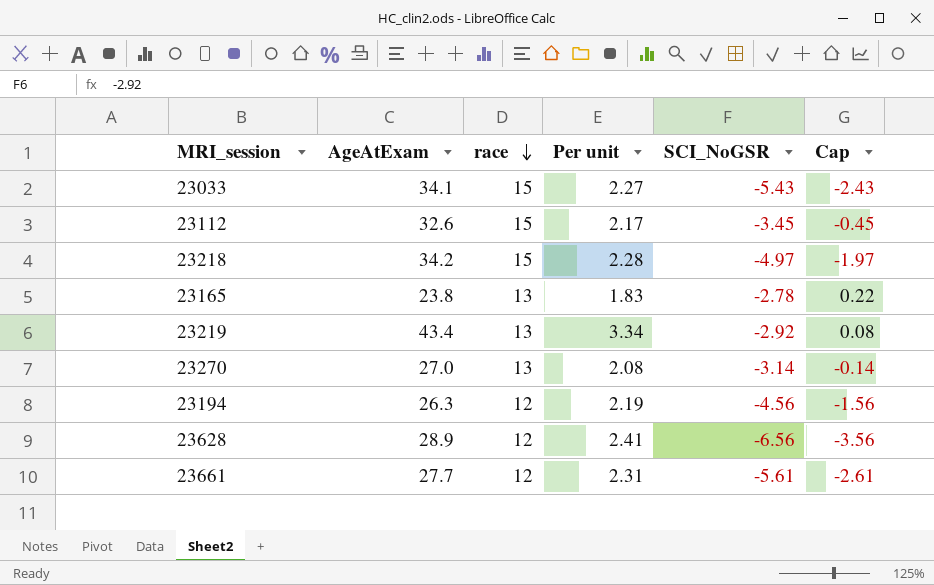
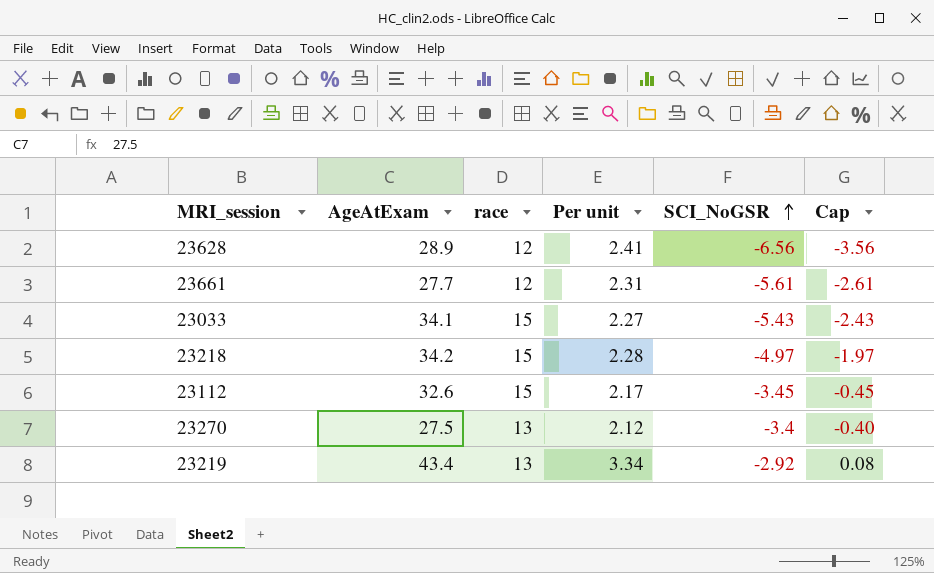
row order: race descending -> SCI_NoGSR ascending
row 23165: 23.8 | 13 | 1.83 | -2.78 | 0.22 -> none
row 23194: 26.3 | 12 | 2.19 | -4.56 | -1.56 -> none
23270 | AgeAtExam: 27.0 -> 27.5
23270 | Per unit: 2.08 -> 2.12
23270 | SCI_NoGSR: -3.14 -> -3.4
23270 | Cap: -0.14 -> -0.40

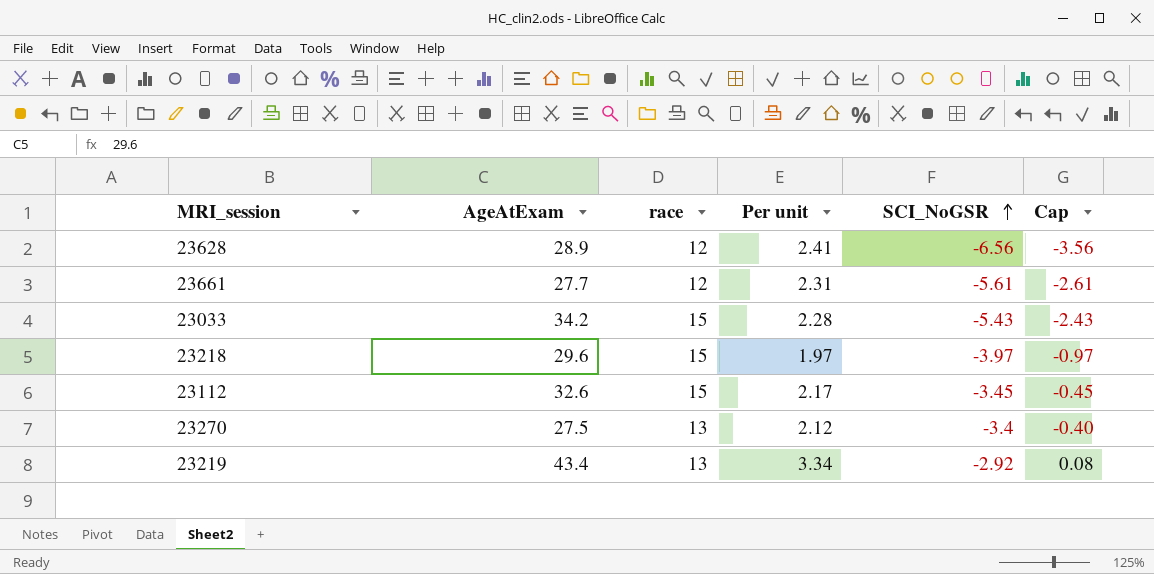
23033 | AgeAtExam: 34.1 -> 34.2
23033 | Per unit: 2.27 -> 2.28
23218 | AgeAtExam: 34.2 -> 29.6
23218 | Per unit: 2.28 -> 1.97
23218 | SCI_NoGSR: -4.97 -> -3.97
23218 | Cap: -1.97 -> -0.97

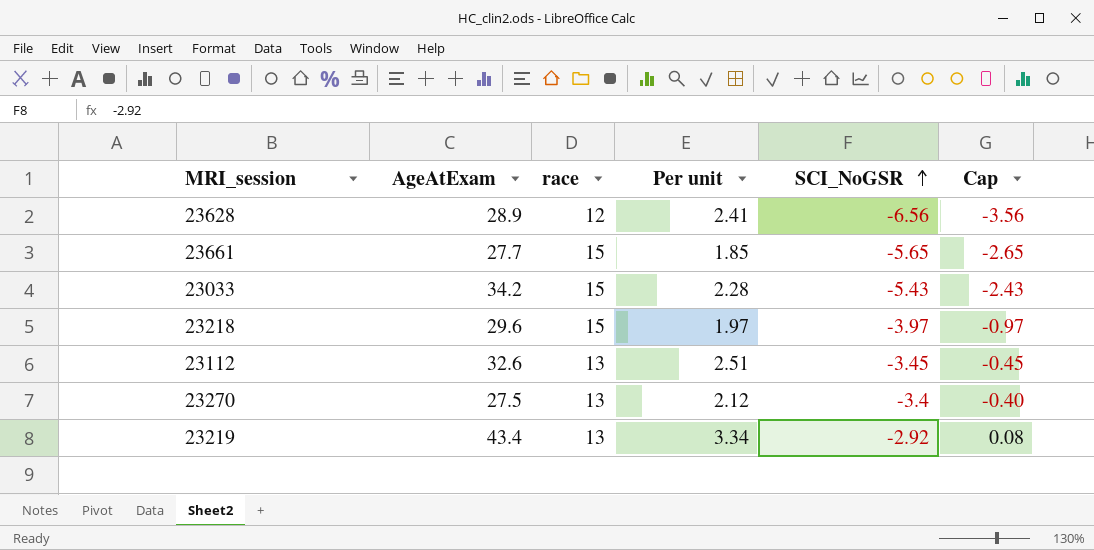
23661 | race: 12 -> 15
23661 | Per unit: 2.31 -> 1.85
23661 | SCI_NoGSR: -5.61 -> -5.65
23661 | Cap: -2.61 -> -2.65
23112 | race: 15 -> 13
23112 | Per unit: 2.17 -> 2.51

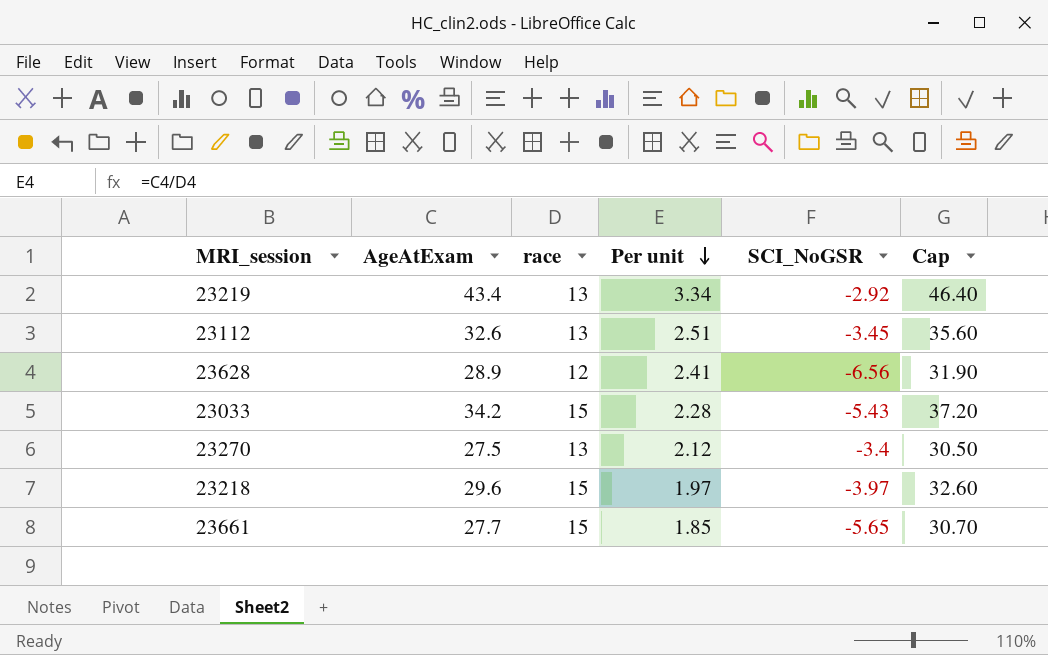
row order: SCI_NoGSR ascending -> Per unit descending
column Cap | formula: [SCI_NoGSR] + 3 -> [AgeAtExam] + 3

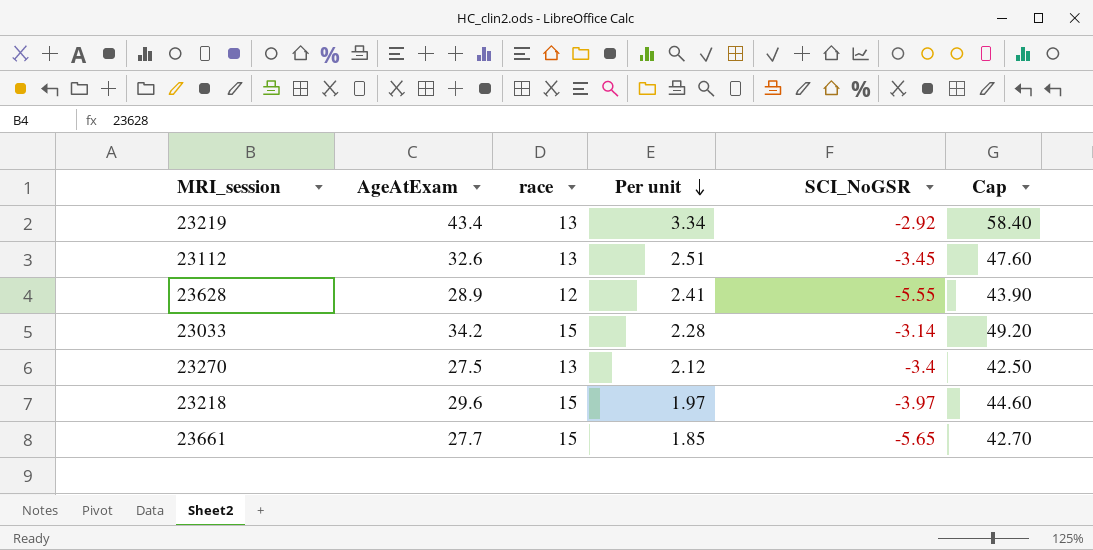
column Cap | formula: [AgeAtExam] + 3 -> [AgeAtExam] + 15
23628 | SCI_NoGSR: -6.56 -> -5.55
23033 | SCI_NoGSR: -5.43 -> -3.14

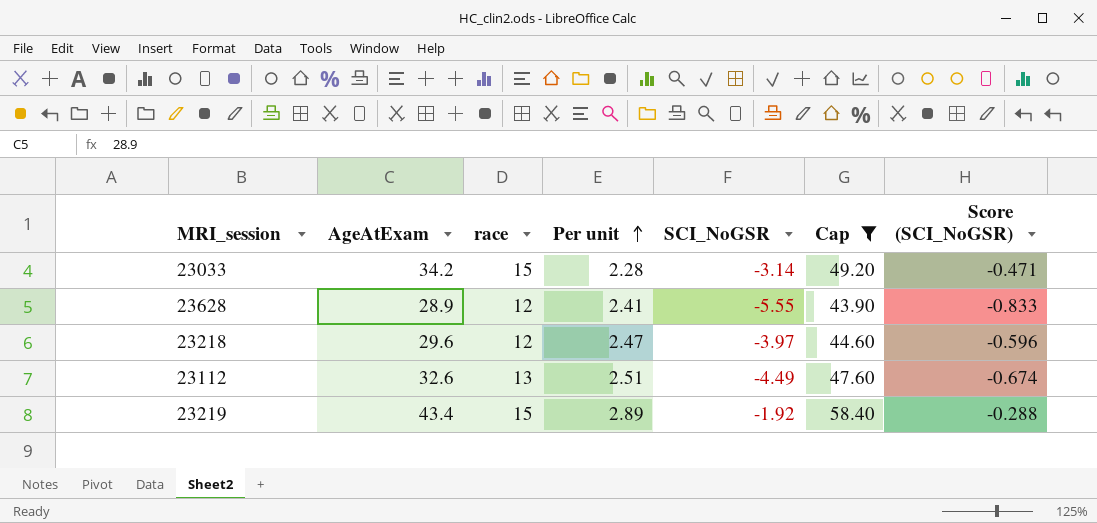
filter: none -> Cap >= 43.90
row order: Per unit descending -> Per unit ascending
column Score (SCI_NoGSR) | formula: none -> [SCI_NoGSR] * 0.15
23218 | race: 15 -> 12
23218 | Per unit: 1.97 -> 2.47
23112 | SCI_NoGSR: -3.45 -> -4.49
23219 | race: 13 -> 15
23219 | Per unit: 3.34 -> 2.89
23219 | SCI_NoGSR: -2.92 -> -1.92

